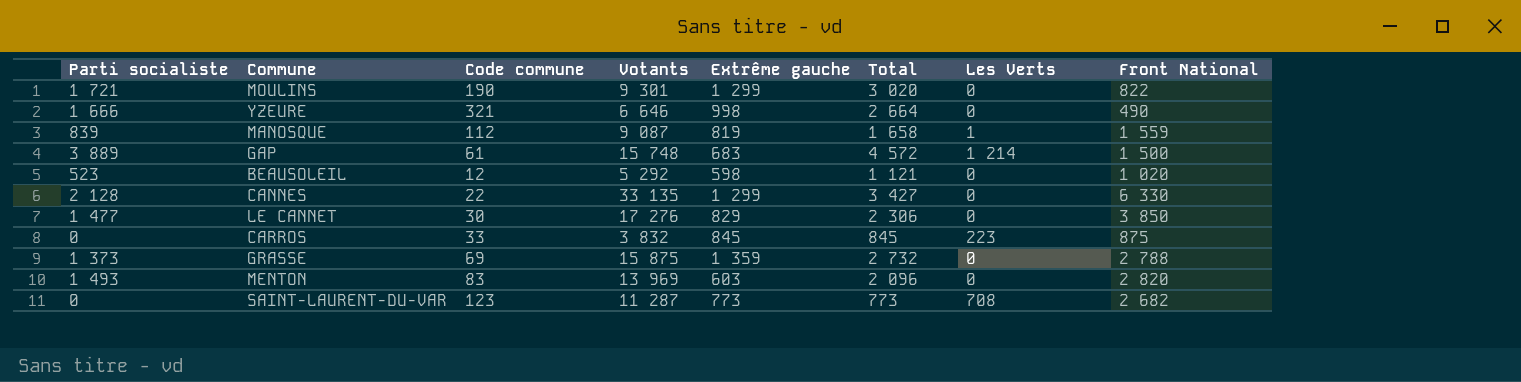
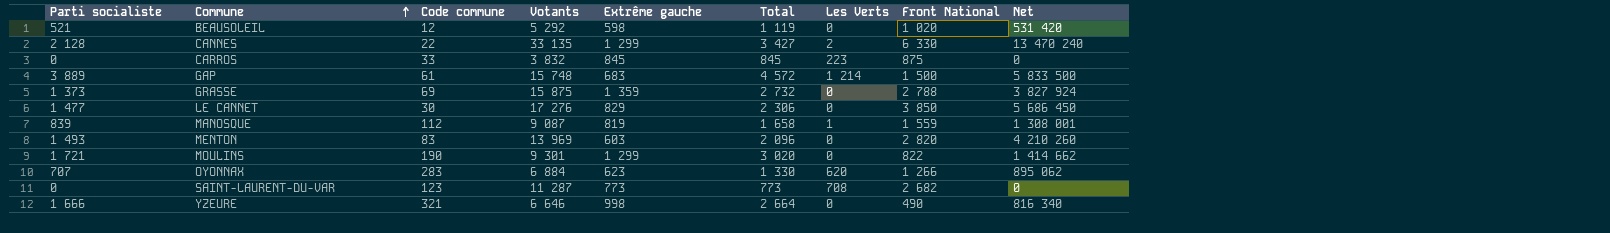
row order: none -> Commune ascending
column Net | formula: none -> [Parti socialiste] * [Front National]
BEAUSOLEIL | Parti socialiste: 523 -> 521
BEAUSOLEIL | Total: 1 121 -> 1 119
CANNES | Les Verts: 0 -> 2
row OYONNAX: none -> 707 | 283 | 6 884 | 623 | 1 330 | 620 | 1 266 | 895 062

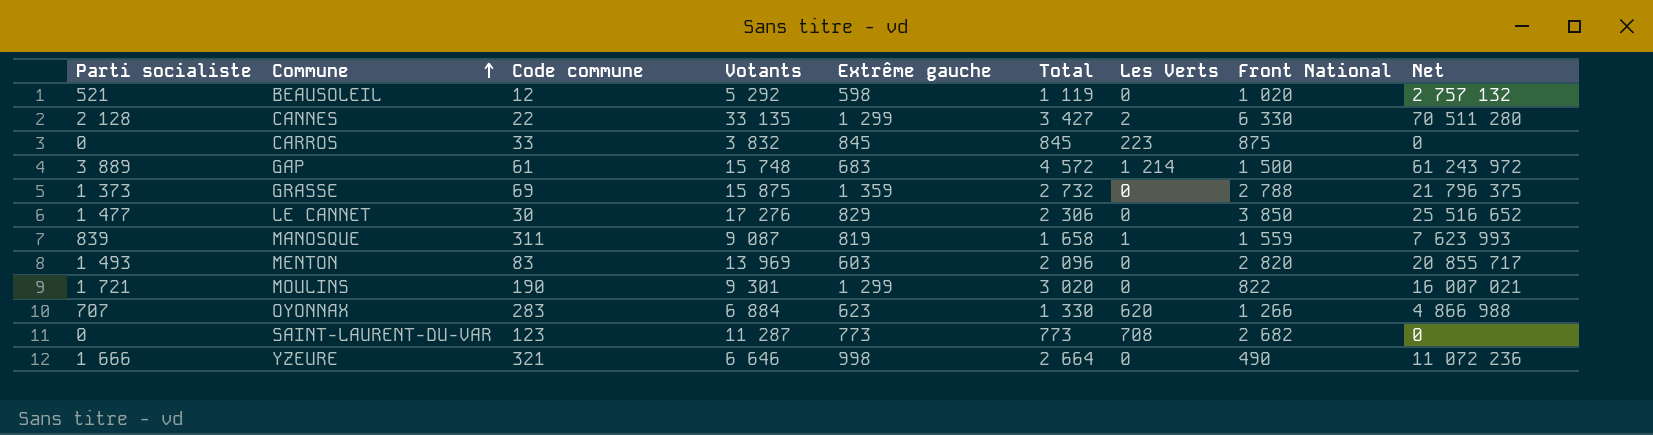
column Net | formula: [Parti socialiste] * [Front National] -> [Parti socialiste] * [Votants]
MANOSQUE | Code commune: 112 -> 311

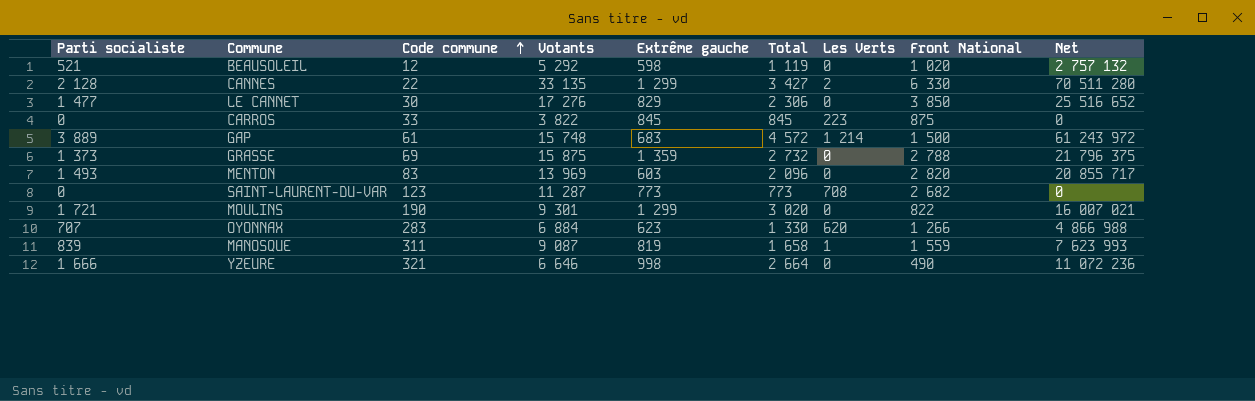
row order: Commune ascending -> Code commune ascending
CARROS | Votants: 3 832 -> 3 822

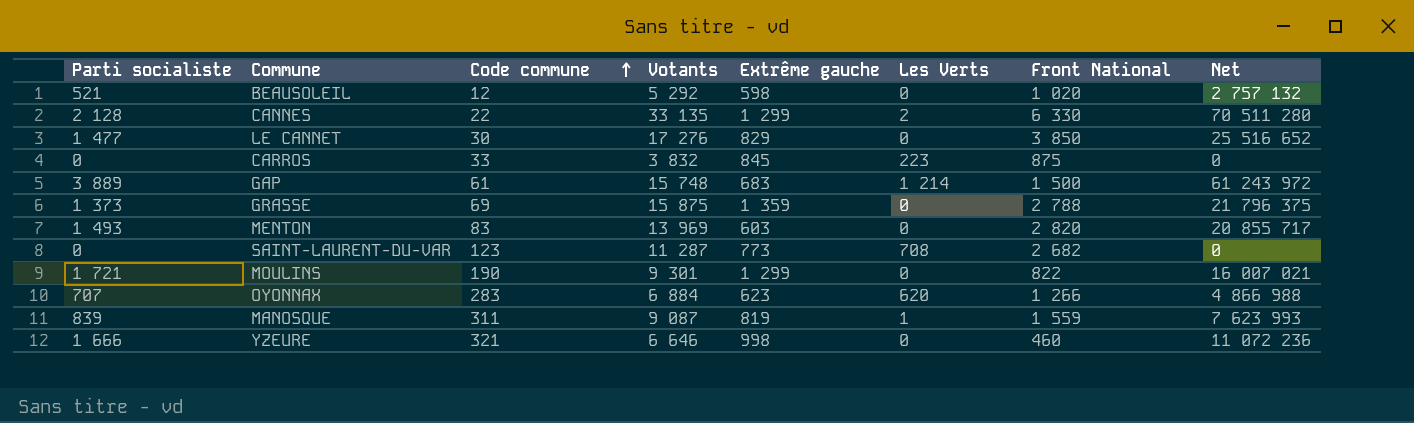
column Total | formula: [Parti socialiste] + [Extrême gauche] -> none
CARROS | Votants: 3 822 -> 3 832
YZEURE | Front National: 490 -> 460

